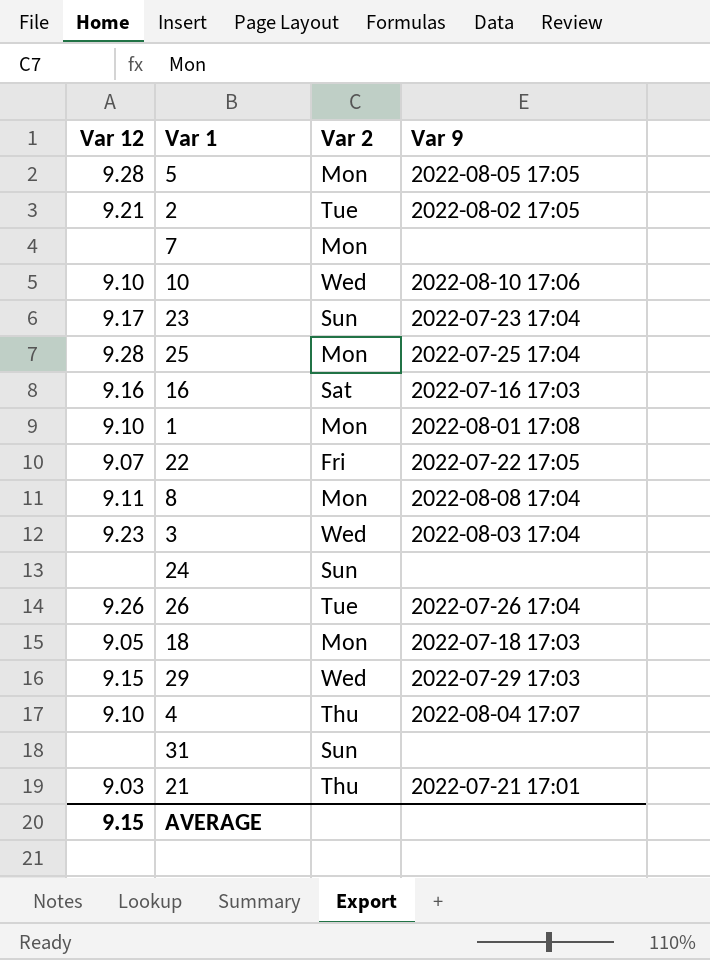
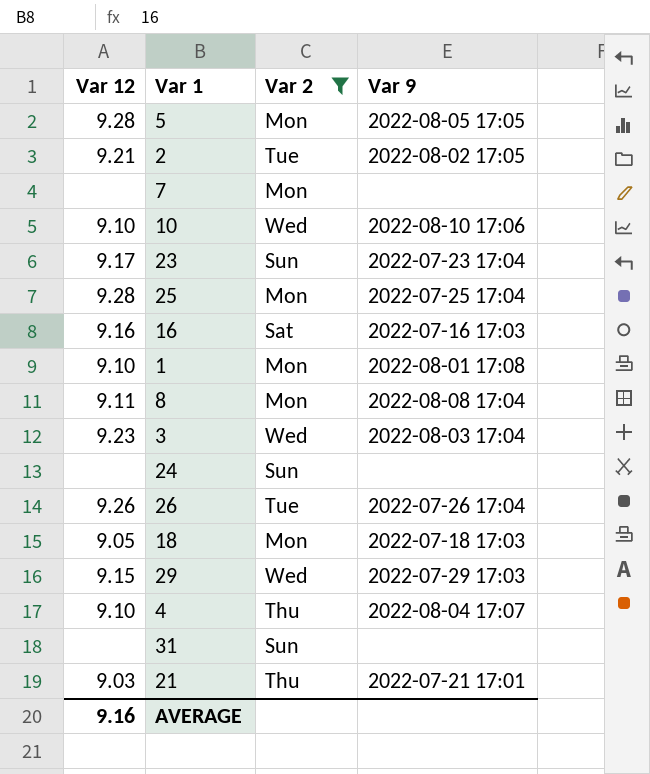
filter: none -> Var 2 != Fri
AVERAGE | Var 12: 9.15 -> 9.16

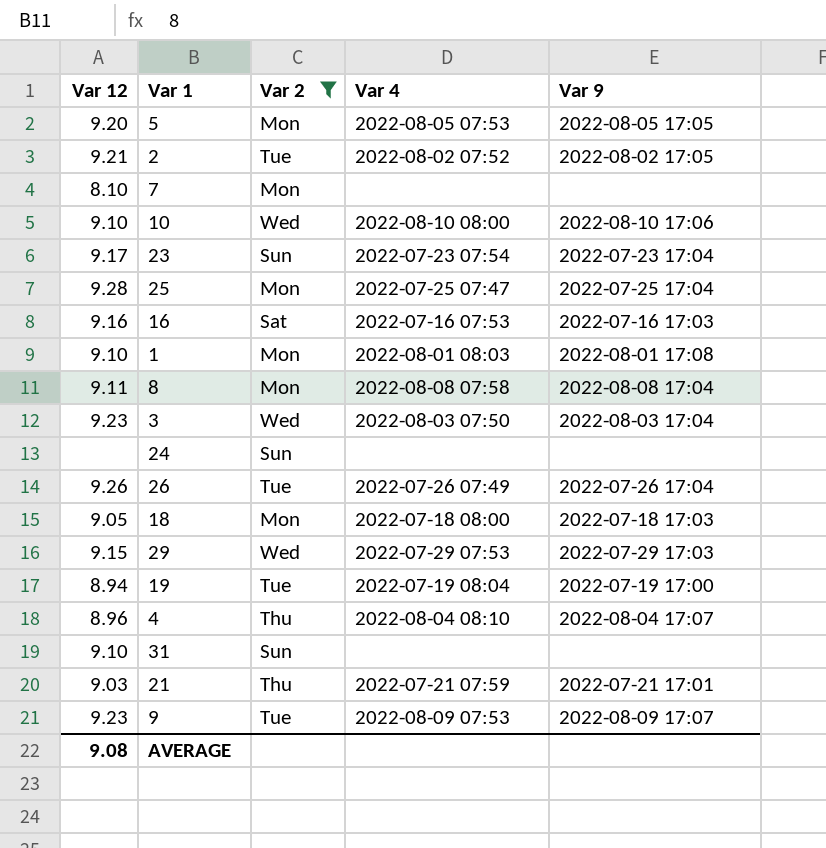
column Var 4 | position: none -> 4
5 | Var 12: 9.28 -> 9.20
7 | Var 12: none -> 8.10
row 19: none -> 8.94 | Tue | 2022-07-19 08:04 | 2022-07-19 17:00
4 | Var 12: 9.10 -> 8.96
31 | Var 12: none -> 9.10
row 9: none -> 9.23 | Tue | 2022-08-09 07:53 | 2022-08-09 17:07
AVERAGE | Var 12: 9.16 -> 9.08

